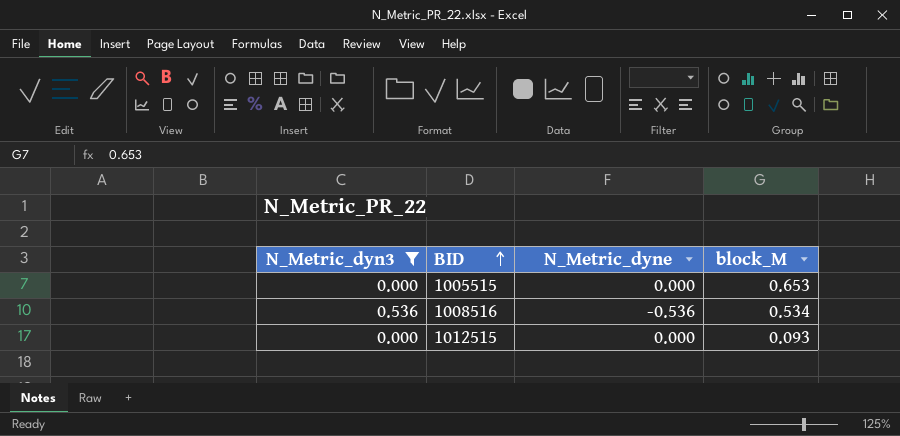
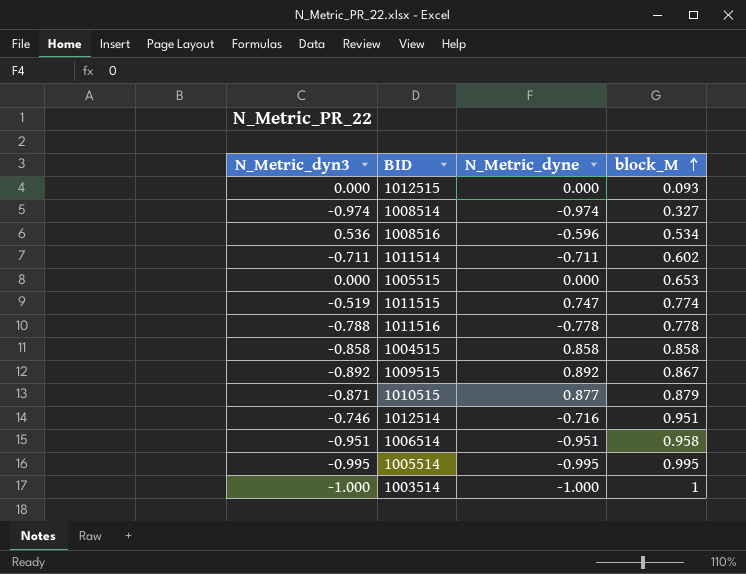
filter: N_Metric_dyn3 >= 0.000 -> none
row order: BID ascending -> block_M ascending
1008516 | N_Metric_dyne: -0.536 -> -0.596

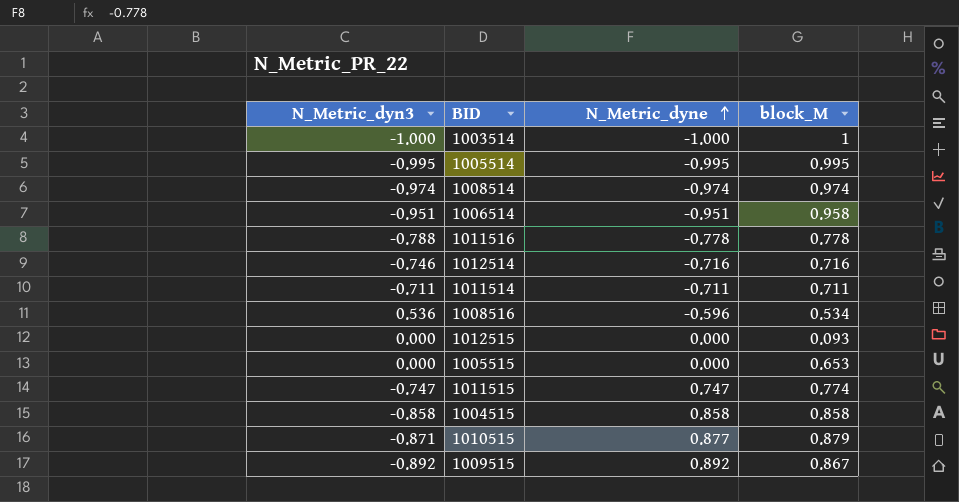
row order: block_M ascending -> N_Metric_dyne ascending
1008514 | block_M: 0.327 -> 0.974
1012514 | block_M: 0.951 -> 0.716
1011514 | block_M: 0.602 -> 0.711
1011515 | N_Metric_dyn3: -0.519 -> -0.747

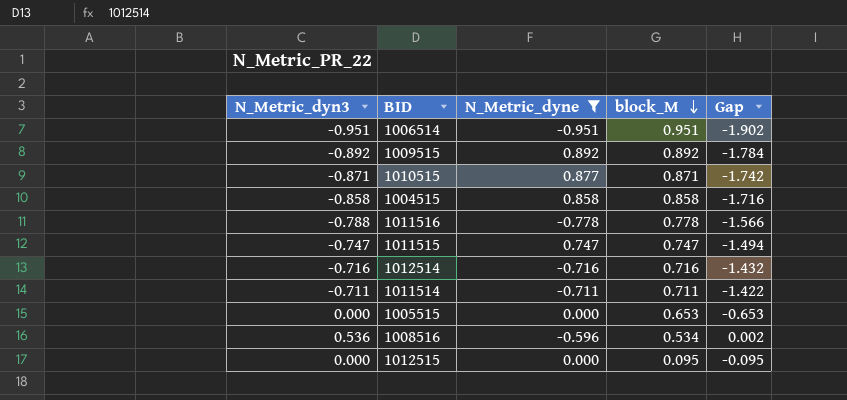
filter: none -> N_Metric_dyne >= -0.951
row order: N_Metric_dyne ascending -> block_M descending
column Gap | formula: none -> [N_Metric_dyn3] - [block_M]
1006514 | block_M: 0.958 -> 0.951
1009515 | block_M: 0.867 -> 0.892
1010515 | block_M: 0.879 -> 0.871
1011515 | block_M: 0.774 -> 0.747
1012514 | N_Metric_dyn3: -0.746 -> -0.716
1012515 | block_M: 0.093 -> 0.095

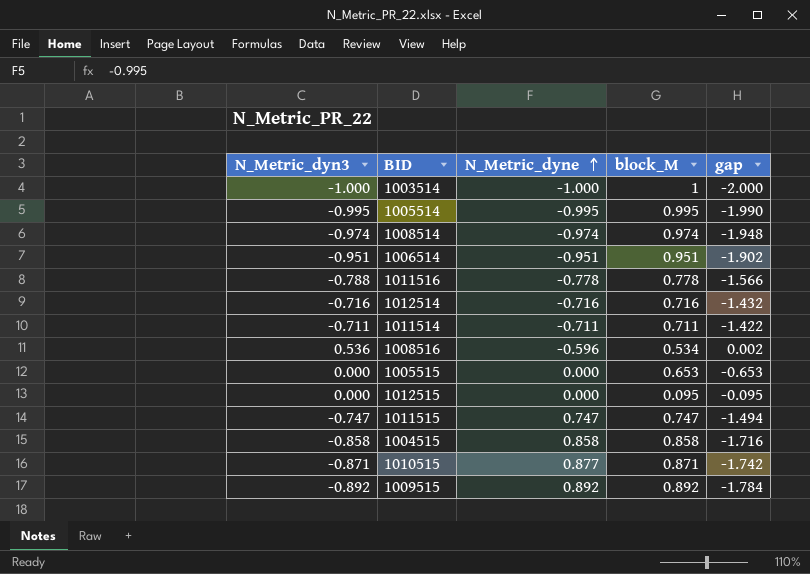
filter: N_Metric_dyne >= -0.951 -> none
row order: block_M descending -> N_Metric_dyne ascending
column name: Gap -> gap

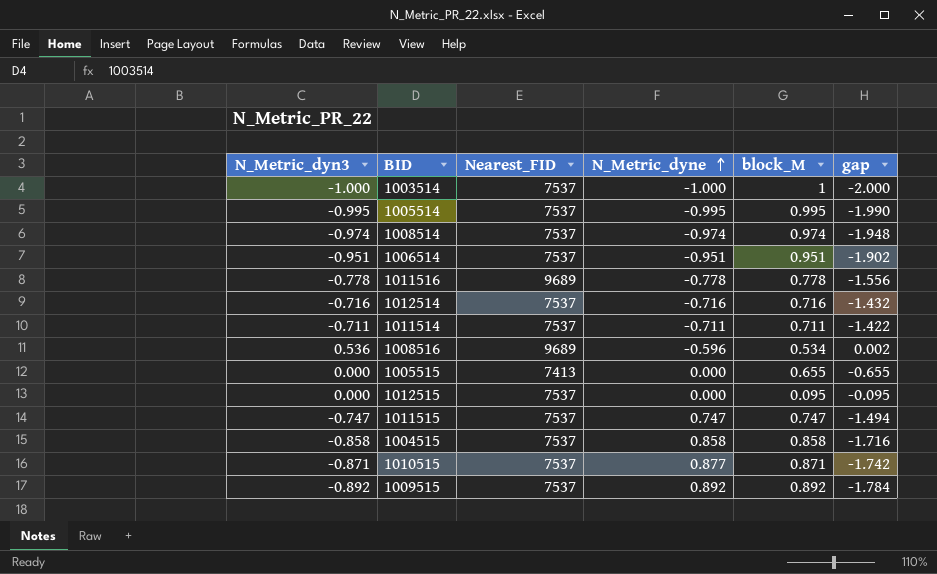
column Nearest_FID | position: none -> 3
1011516 | N_Metric_dyn3: -0.788 -> -0.778
1011516 | gap: -1.566 -> -1.556
1005515 | block_M: 0.653 -> 0.655
1005515 | gap: -0.653 -> -0.655

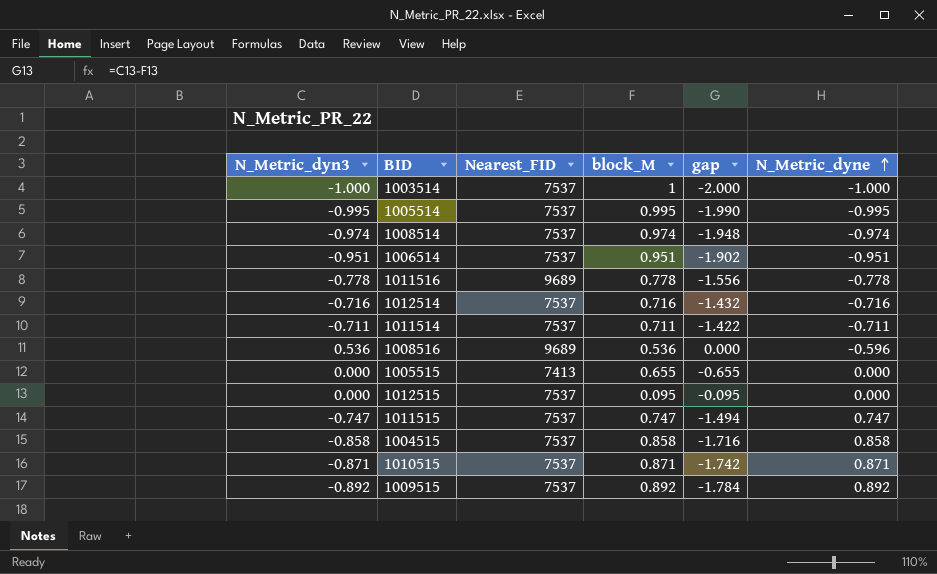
column N_Metric_dyne | position: 4 -> 6
1008516 | block_M: 0.534 -> 0.536
1008516 | gap: 0.002 -> 0.000
1010515 | N_Metric_dyne: 0.877 -> 0.871

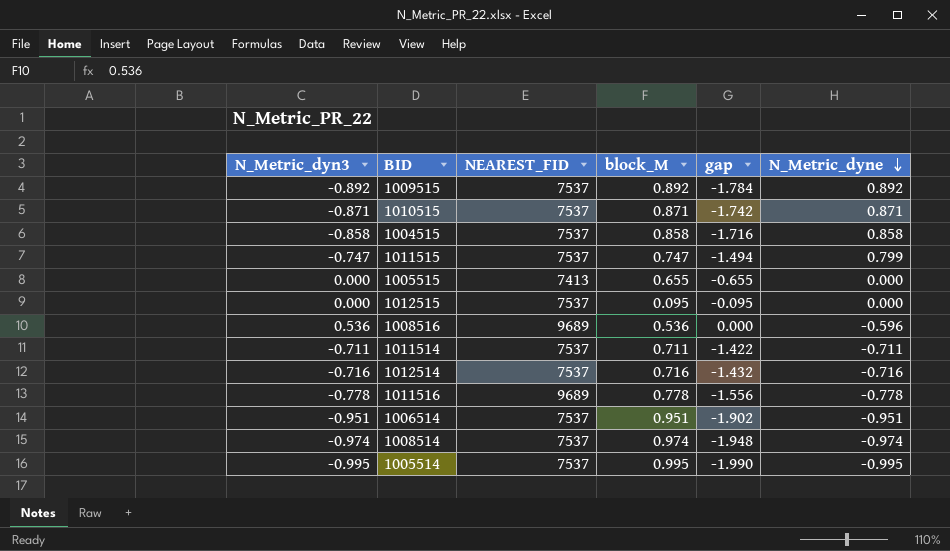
row order: N_Metric_dyne ascending -> N_Metric_dyne descending
column name: Nearest_FID -> NEAREST_FID
row 1003514: -1.000 | 7537 | 1 | -2.000 | -1.000 -> none
1011515 | N_Metric_dyne: 0.747 -> 0.799

